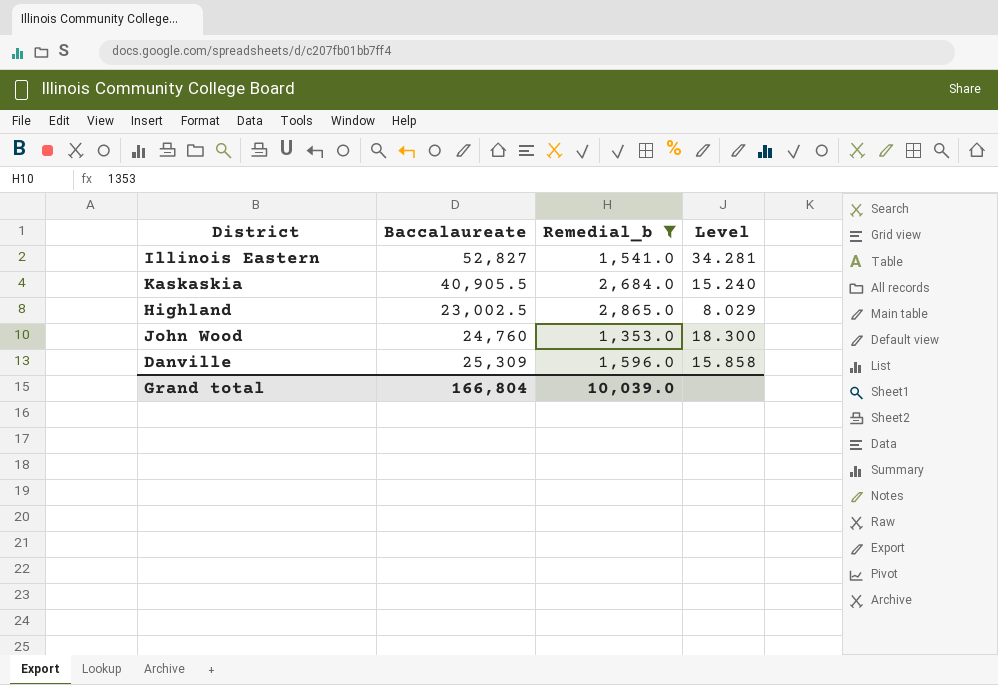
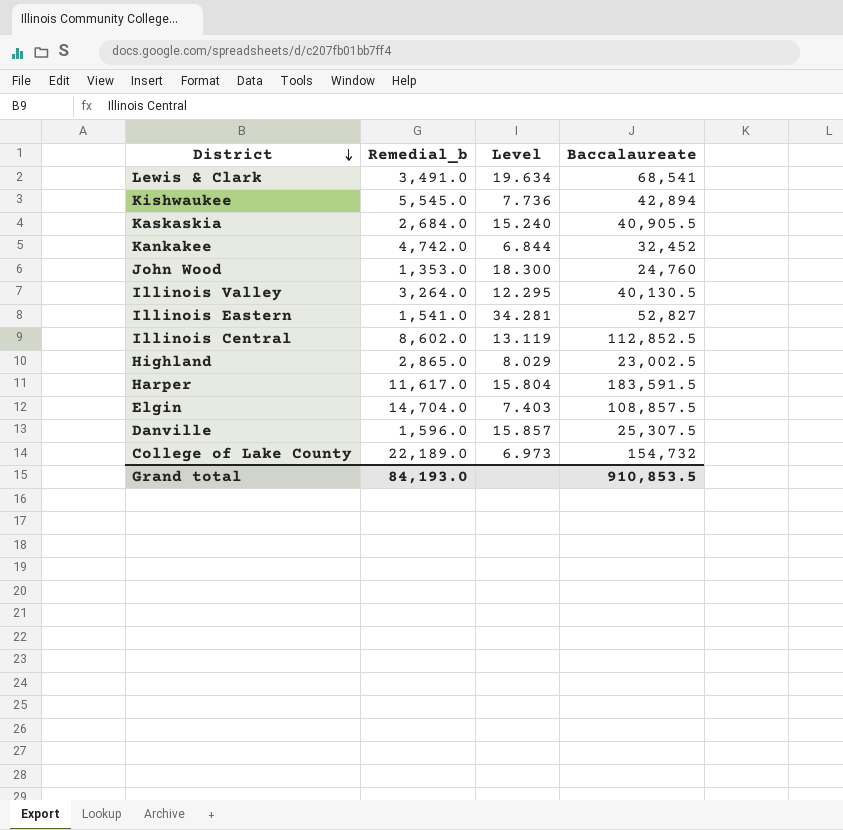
filter: Remedial_b <= 2,865.0 -> none
row order: none -> District descending
column Baccalaureate | position: 2 -> 4
Danville | Level: 15.858 -> 15.857
Danville | Baccalaureate: 25,309 -> 25,307.5
Grand total | Remedial_b: 10,039.0 -> 84,193.0
Grand total | Baccalaureate: 166,804 -> 910,853.5

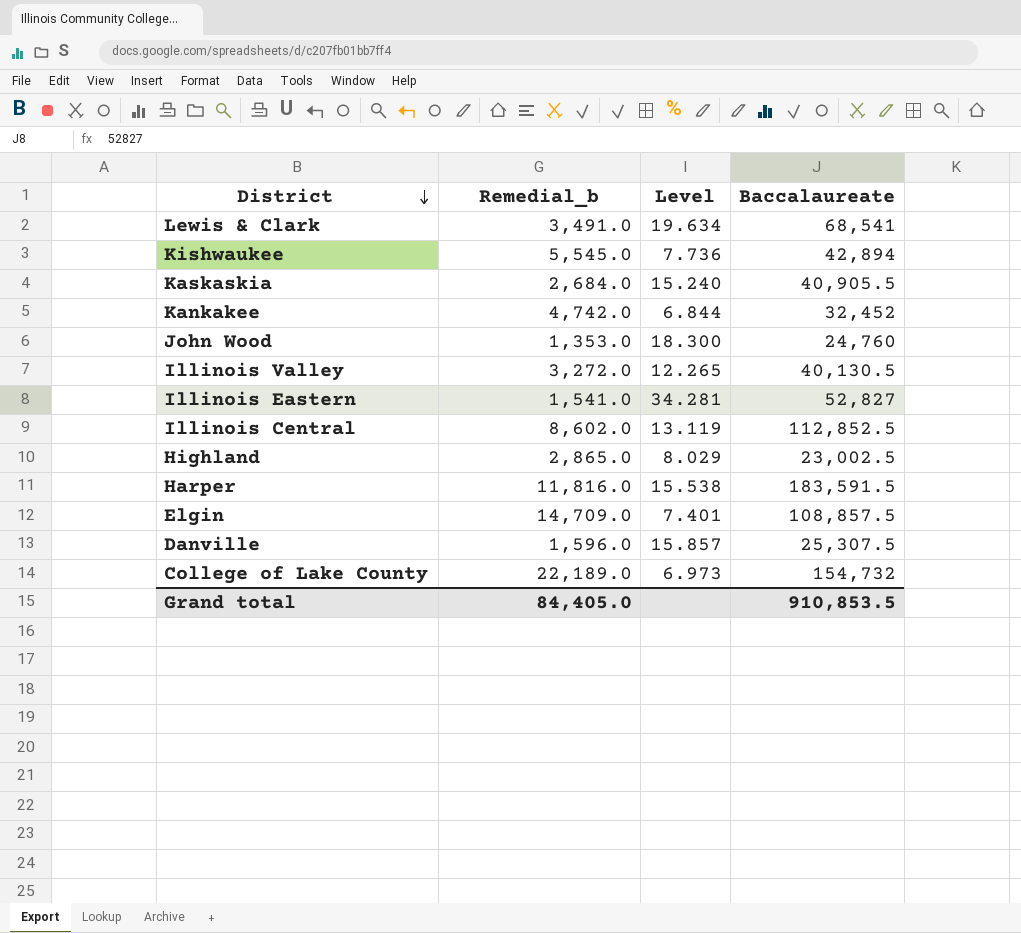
Illinois Valley | Remedial_b: 3,264.0 -> 3,272.0
Illinois Valley | Level: 12.295 -> 12.265
Harper | Remedial_b: 11,617.0 -> 11,816.0
Harper | Level: 15.804 -> 15.538
Elgin | Remedial_b: 14,704.0 -> 14,709.0
Elgin | Level: 7.403 -> 7.401
Grand total | Remedial_b: 84,193.0 -> 84,405.0

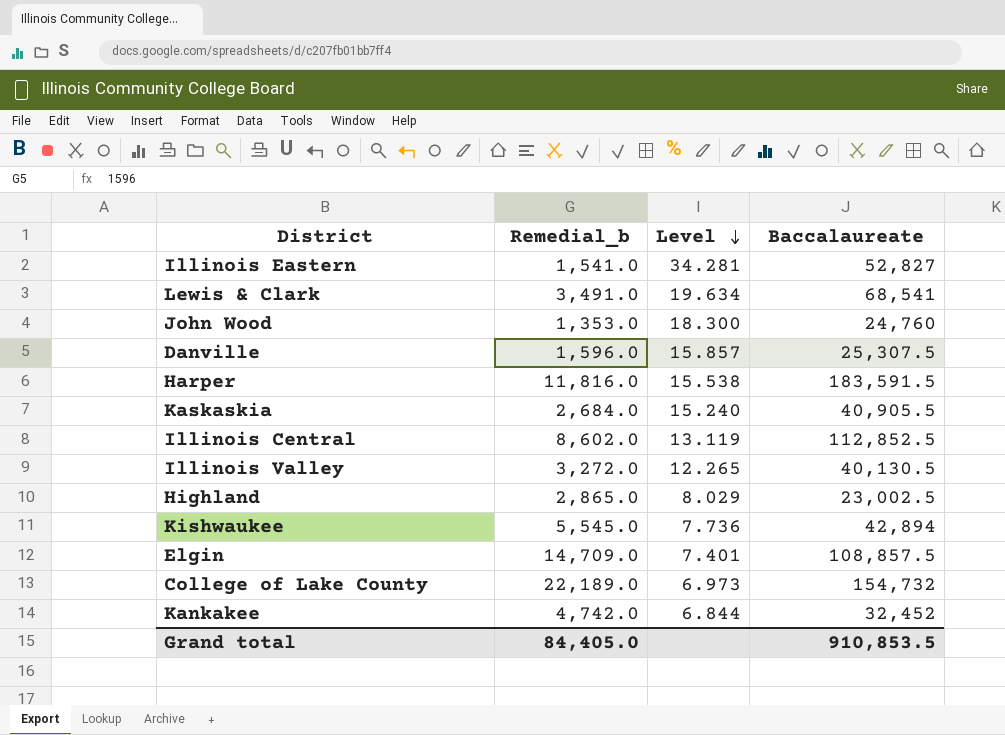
row order: District descending -> Level descending

